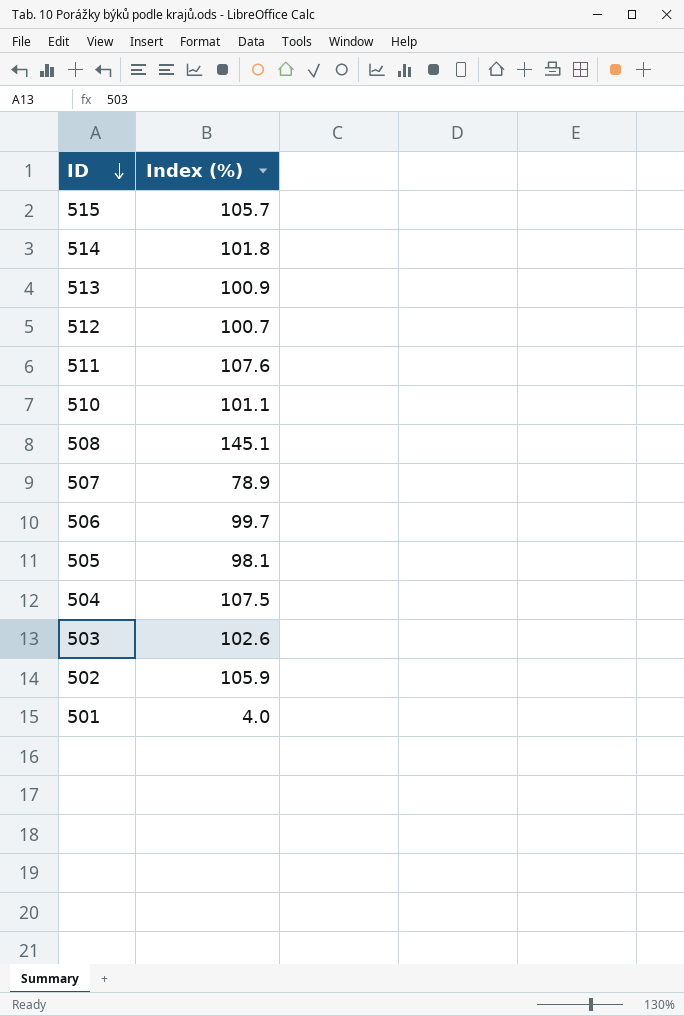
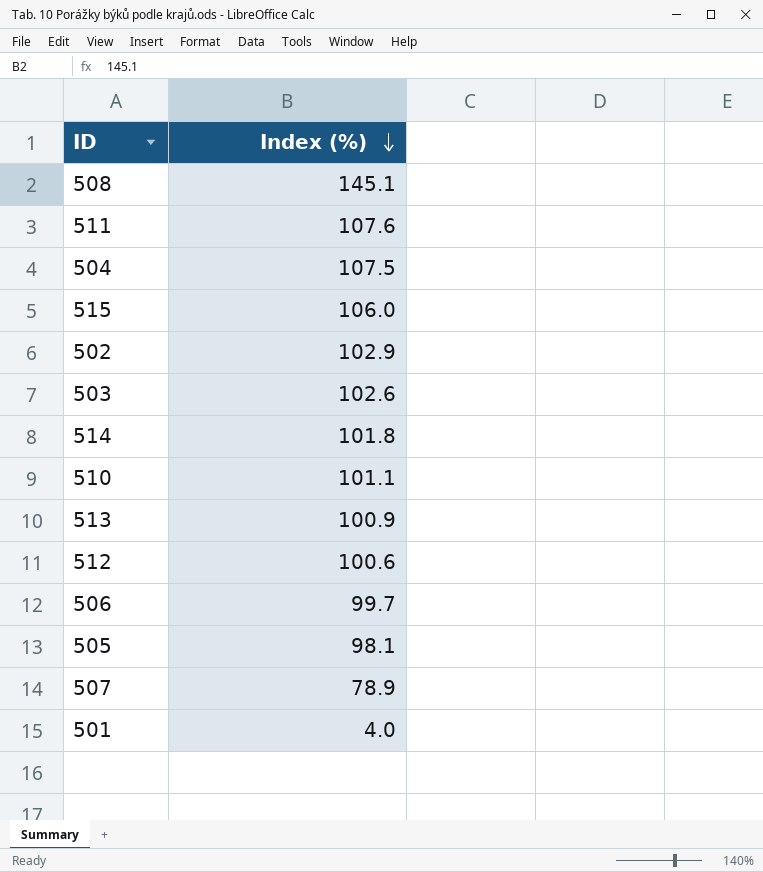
row order: ID descending -> Index (%) descending
515 | Index (%): 105.7 -> 106.0
502 | Index (%): 105.9 -> 102.9
512 | Index (%): 100.7 -> 100.6

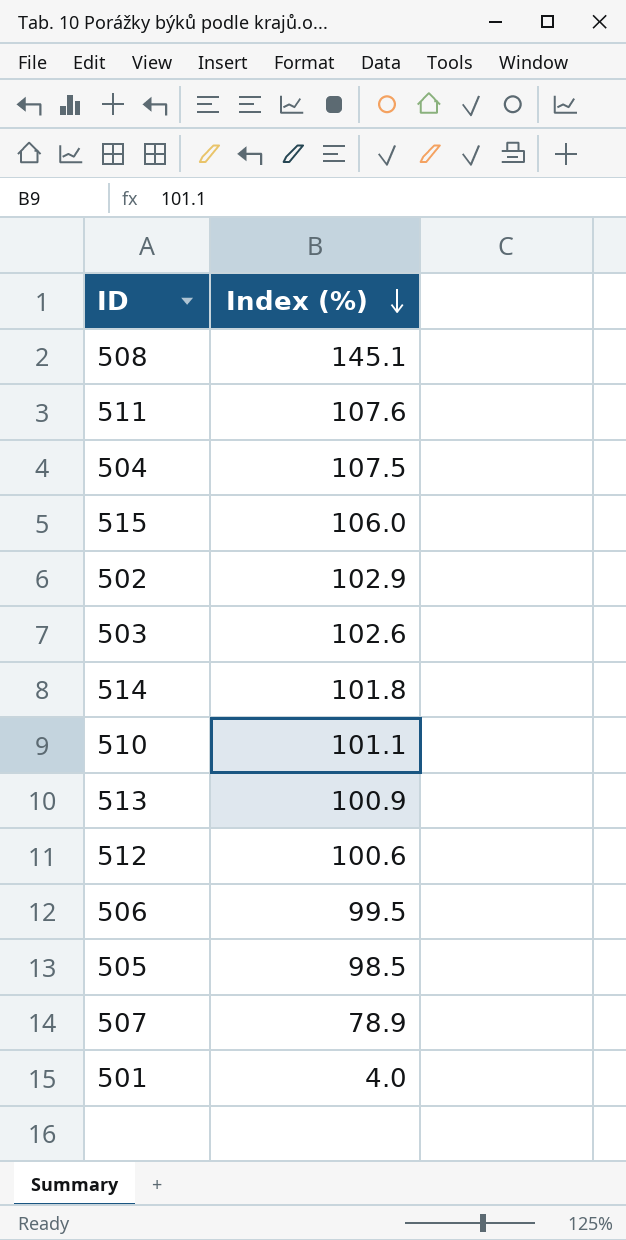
506 | Index (%): 99.7 -> 99.5
505 | Index (%): 98.1 -> 98.5

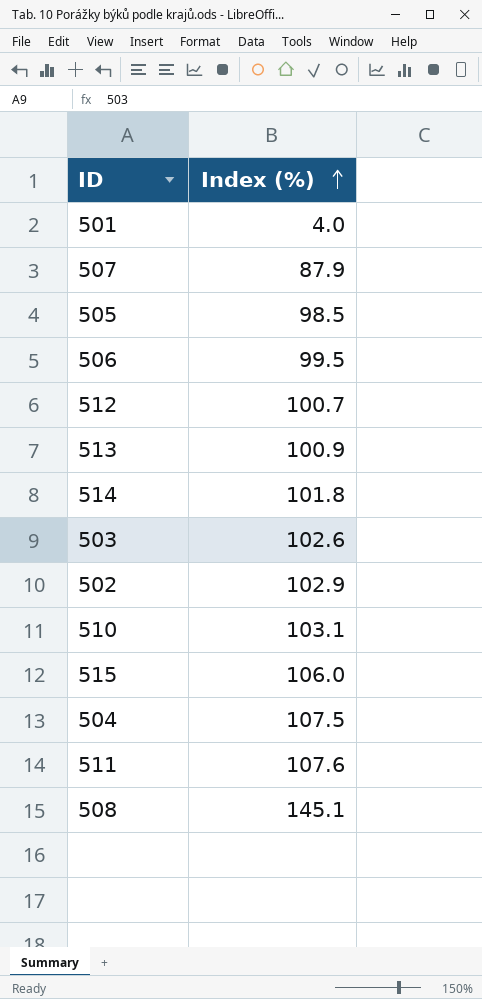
row order: Index (%) descending -> Index (%) ascending
507 | Index (%): 78.9 -> 87.9
512 | Index (%): 100.6 -> 100.7
510 | Index (%): 101.1 -> 103.1

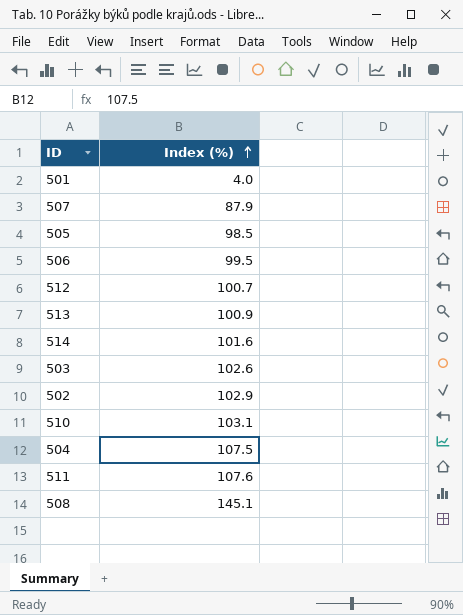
row 515: 106.0 -> none
514 | Index (%): 101.8 -> 101.6

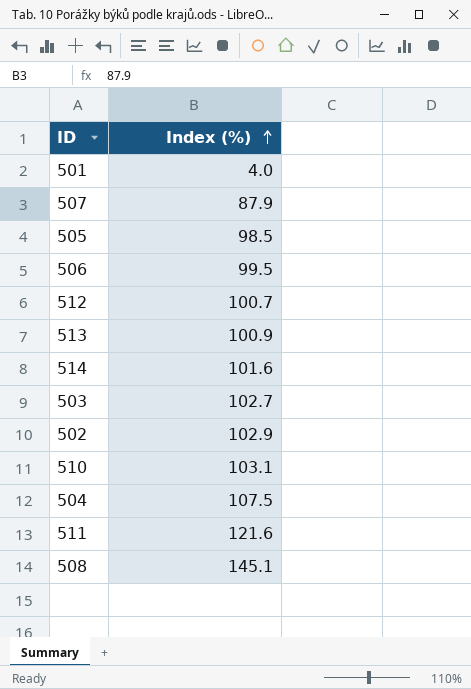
503 | Index (%): 102.6 -> 102.7
511 | Index (%): 107.6 -> 121.6

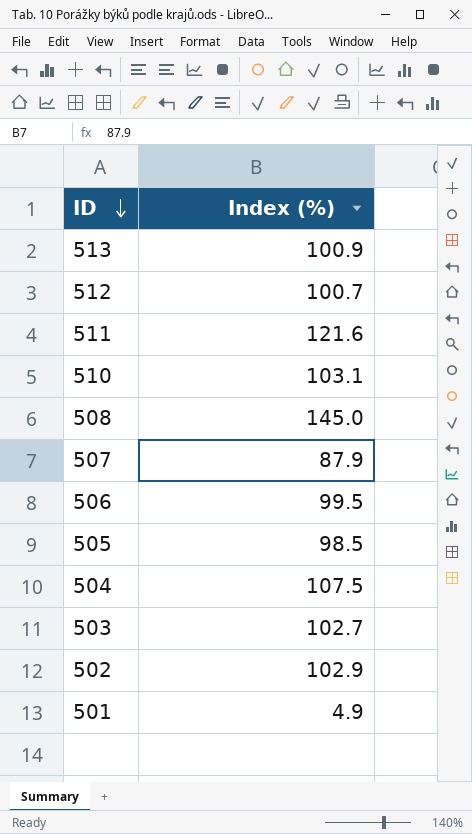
row order: Index (%) ascending -> ID descending
row 514: 101.6 -> none
508 | Index (%): 145.1 -> 145.0
501 | Index (%): 4.0 -> 4.9

